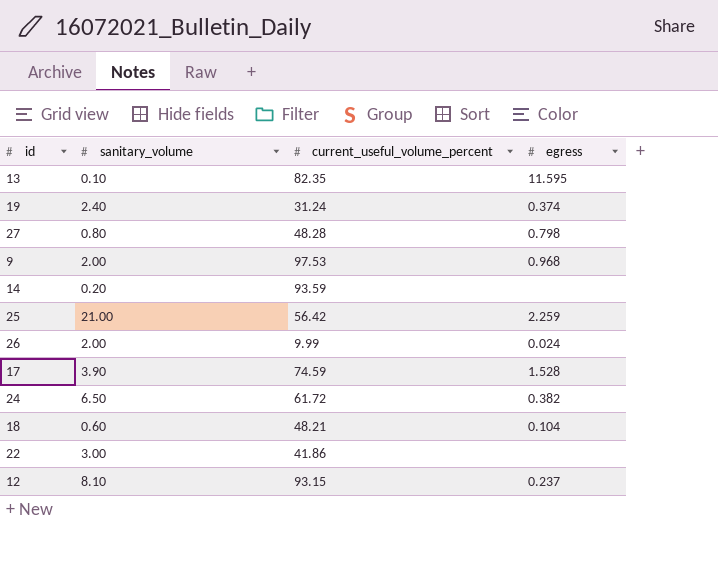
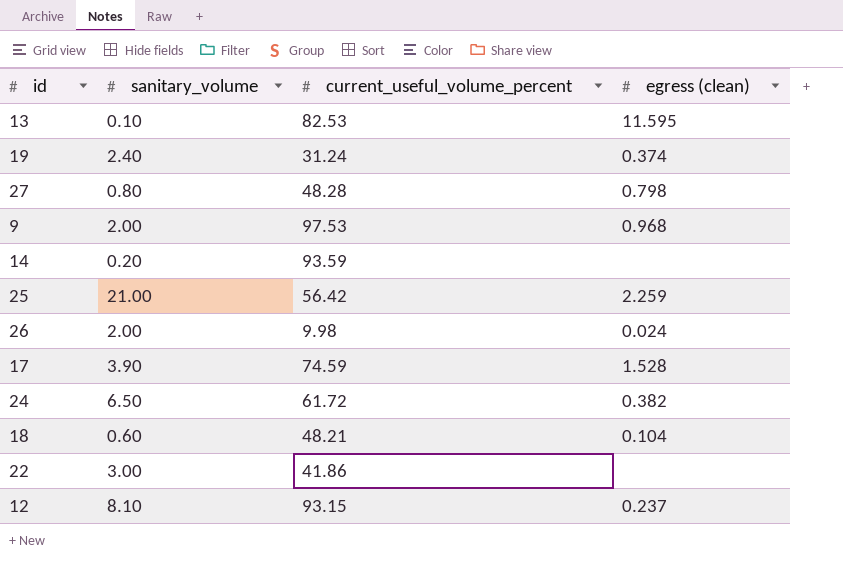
column name: egress -> egress (clean)
13 | current_useful_volume_percent: 82.35 -> 82.53
26 | current_useful_volume_percent: 9.99 -> 9.98

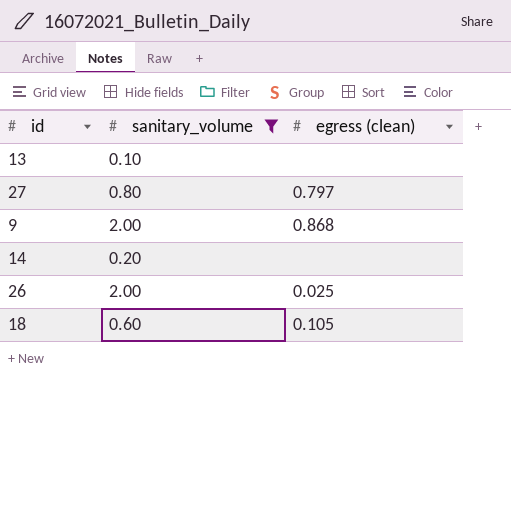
filter: none -> sanitary_volume <= 2.00
column current_useful_volume_percent | position: 3 -> none
13 | egress (clean): 11.595 -> none
27 | egress (clean): 0.798 -> 0.797
9 | egress (clean): 0.968 -> 0.868
26 | egress (clean): 0.024 -> 0.025
18 | egress (clean): 0.104 -> 0.105

